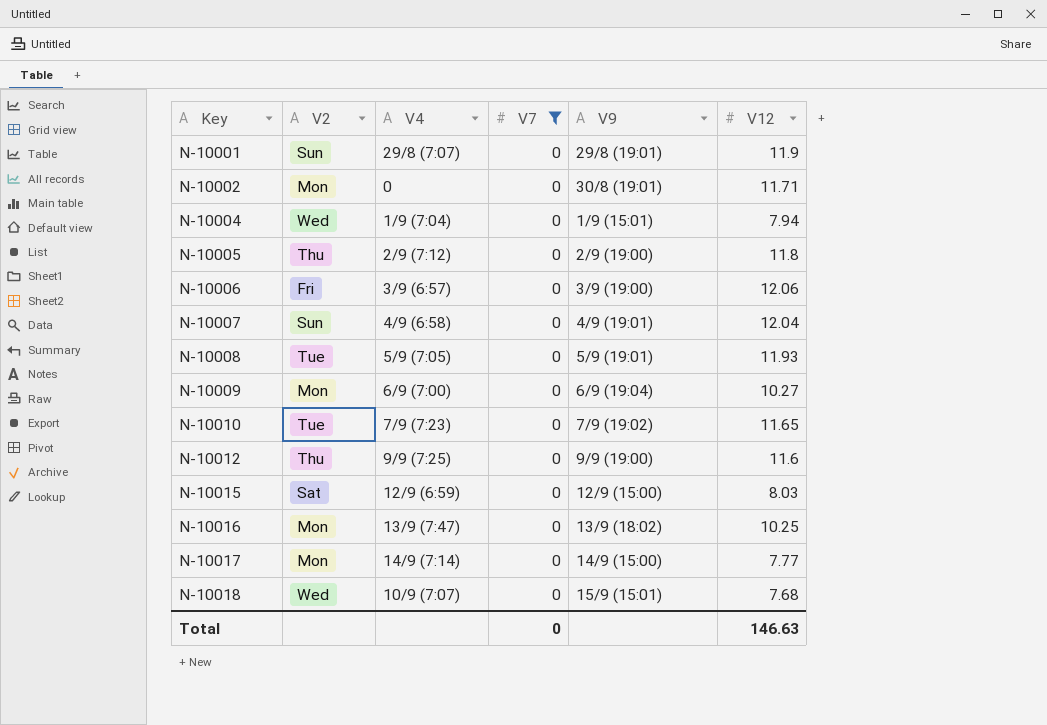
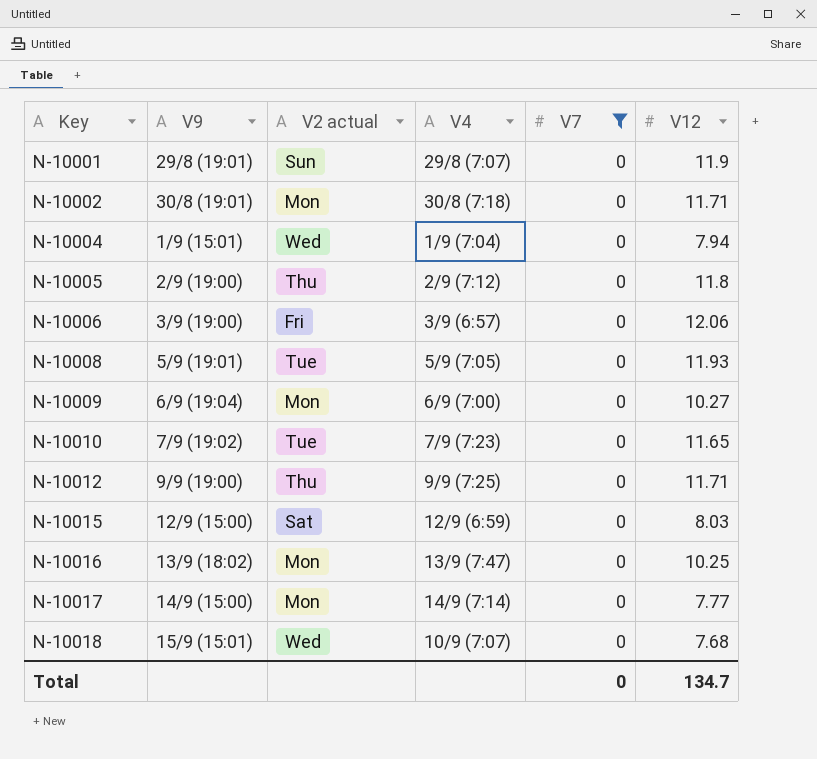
column V9 | position: 5 -> 2
column name: V2 -> V2 actual
row N-10007: Sun | 4/9 (6:58) | 0 | 4/9 (19:01) | 12.04 -> none
N-10002 | V4: 0 -> 30/8 (7:18)
N-10012 | V12: 11.6 -> 11.71
Total | V12: 146.63 -> 134.7

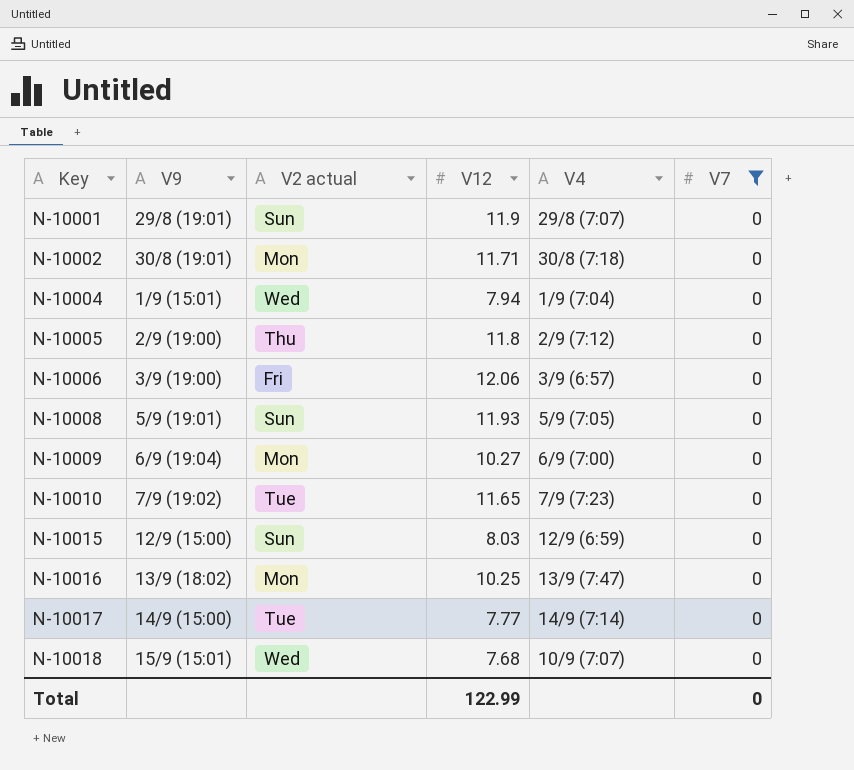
column V12 | position: 6 -> 4
row N-10012: 9/9 (19:00) | Thu | 9/9 (7:25) | 0 | 11.71 -> none
N-10008 | V2 actual: Tue -> Sun
N-10015 | V2 actual: Sat -> Sun
N-10017 | V2 actual: Mon -> Tue
Total | V12: 134.7 -> 122.99

